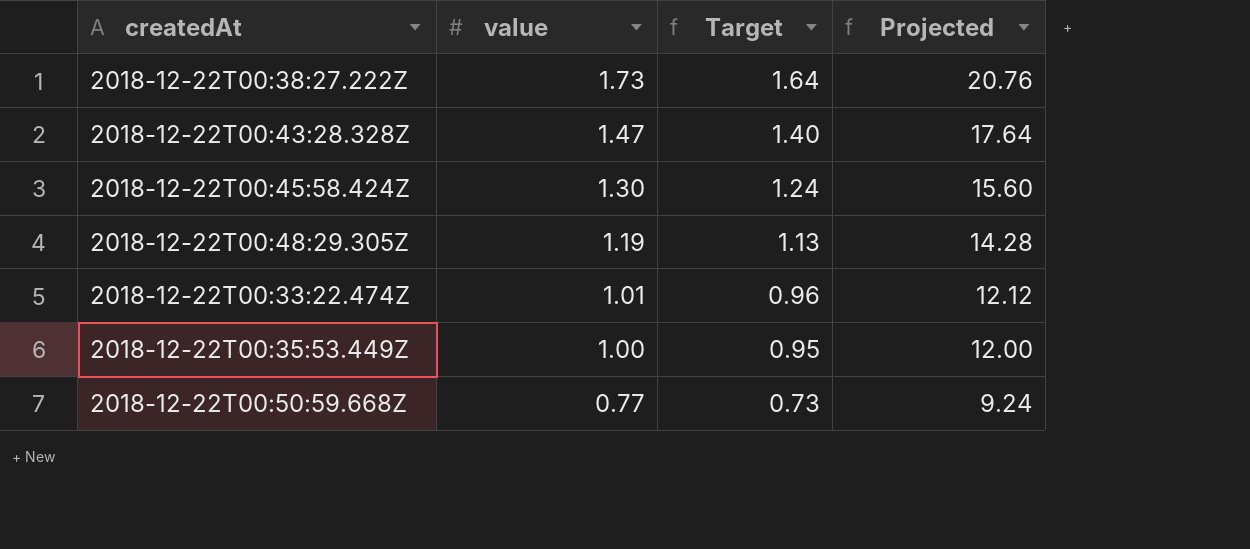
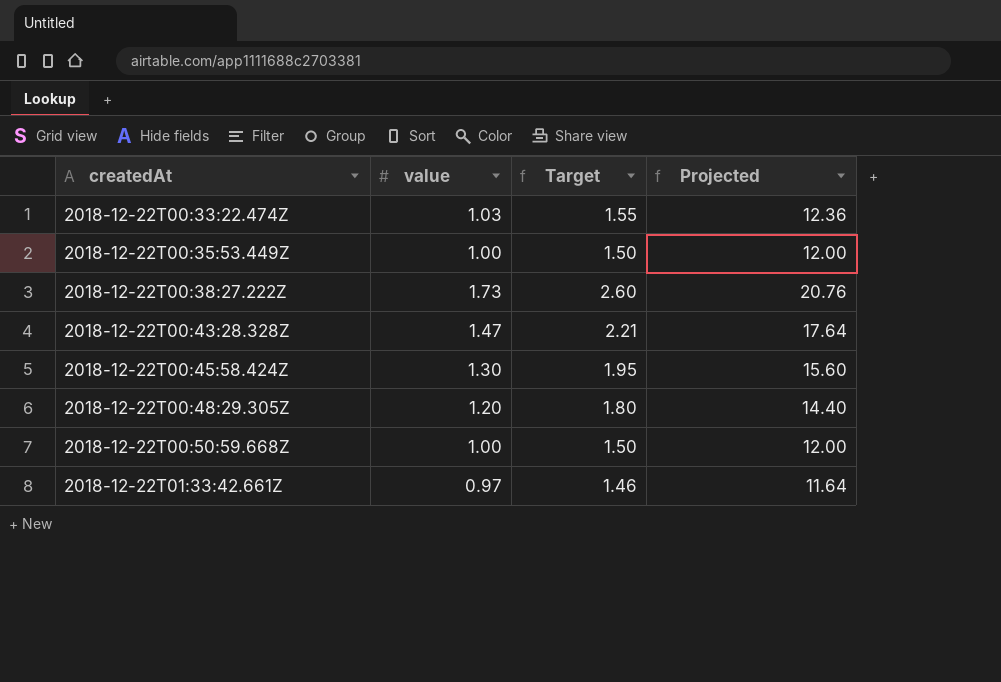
row order: value descending -> createdAt ascending
column Target | formula: [value] * 0.95 -> [value] * 1.5
2018-12-22T00:33:22.474Z | value: 1.01 -> 1.03
2018-12-22T00:33:22.474Z | Projected: 12.12 -> 12.36
2018-12-22T00:48:29.305Z | value: 1.19 -> 1.20
2018-12-22T00:48:29.305Z | Projected: 14.28 -> 14.40
2018-12-22T00:50:59.668Z | value: 0.77 -> 1.00
2018-12-22T00:50:59.668Z | Projected: 9.24 -> 12.00
row 2018-12-22T01:33:42.661Z: none -> 0.97 | 1.46 | 11.64

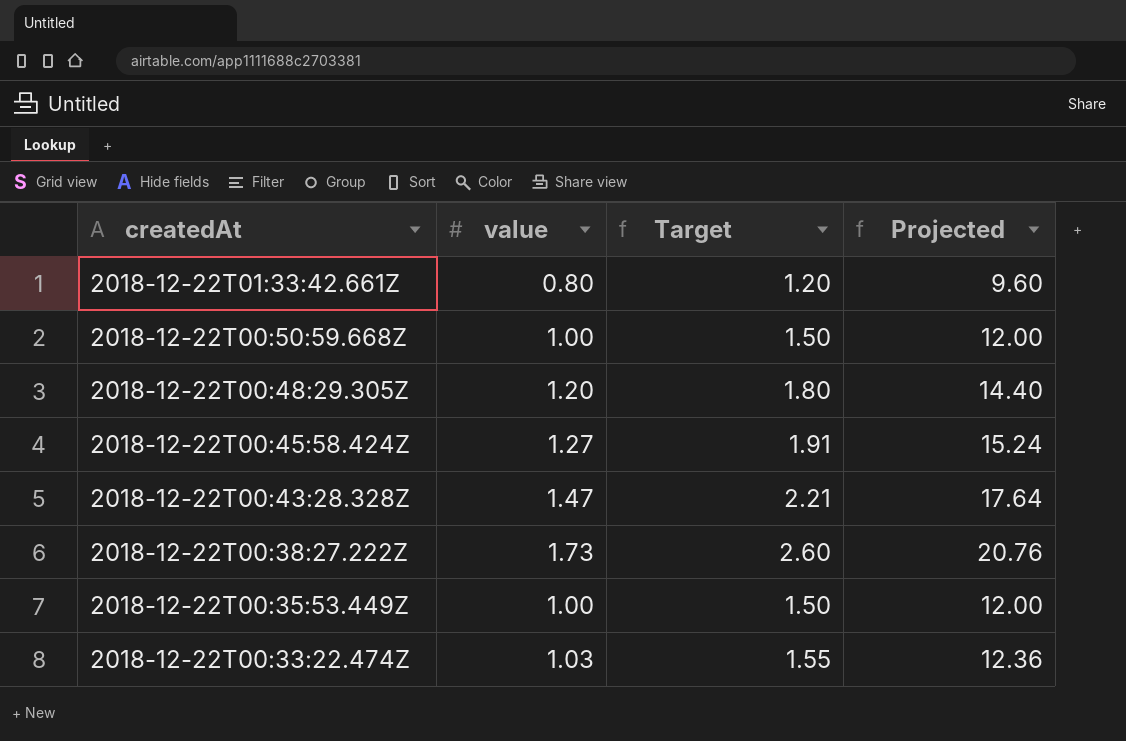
row order: createdAt ascending -> createdAt descending
2018-12-22T01:33:42.661Z | value: 0.97 -> 0.80
2018-12-22T01:33:42.661Z | Target: 1.46 -> 1.20
2018-12-22T01:33:42.661Z | Projected: 11.64 -> 9.60
2018-12-22T00:45:58.424Z | value: 1.30 -> 1.27
2018-12-22T00:45:58.424Z | Target: 1.95 -> 1.91
2018-12-22T00:45:58.424Z | Projected: 15.60 -> 15.24

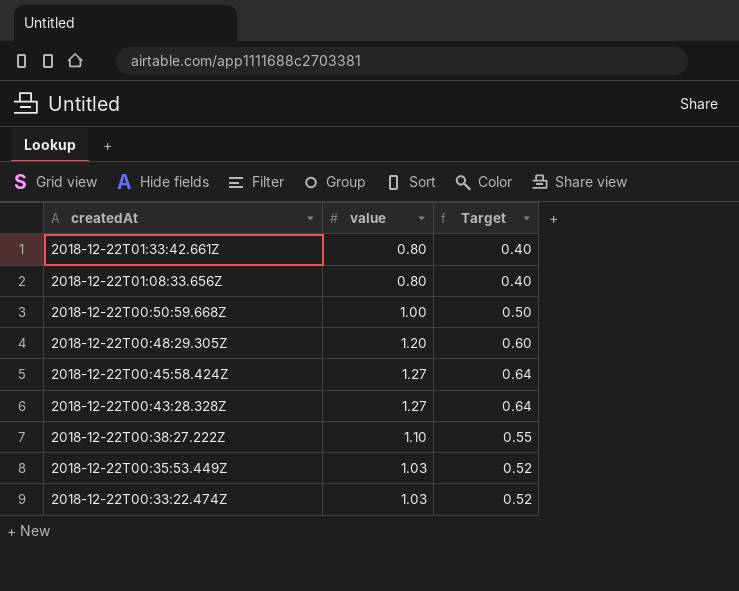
column Projected | formula: [value] * 12 -> none
column Target | formula: [value] * 1.5 -> [value] * 0.5
row 2018-12-22T01:08:33.656Z: none -> 0.80 | 0.40
2018-12-22T00:43:28.328Z | value: 1.47 -> 1.27
2018-12-22T00:38:27.222Z | value: 1.73 -> 1.10
2018-12-22T00:35:53.449Z | value: 1.00 -> 1.03

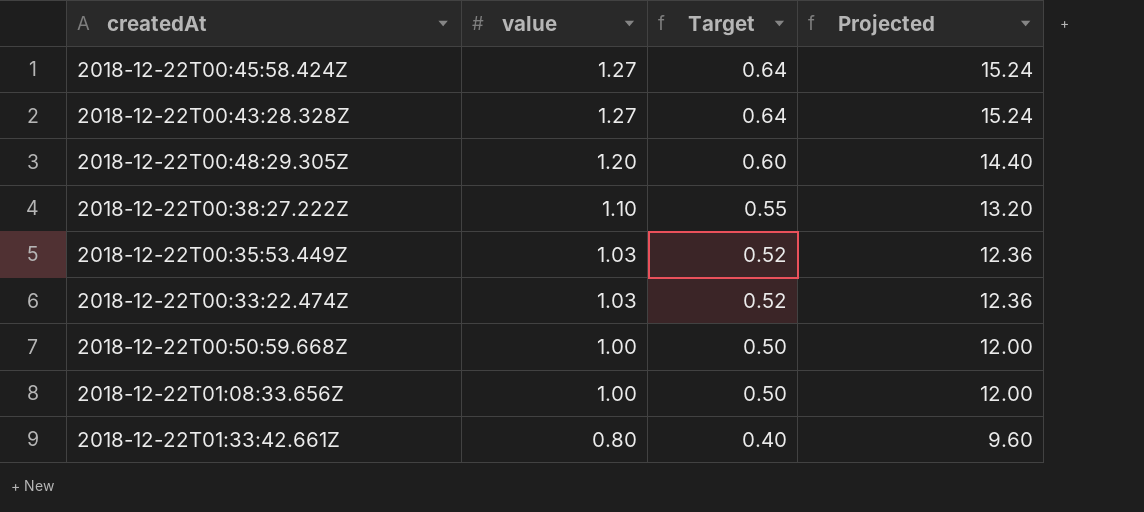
row order: createdAt descending -> value descending
column Projected | formula: none -> [value] * 12
2018-12-22T01:08:33.656Z | value: 0.80 -> 1.00
2018-12-22T01:08:33.656Z | Target: 0.40 -> 0.50

